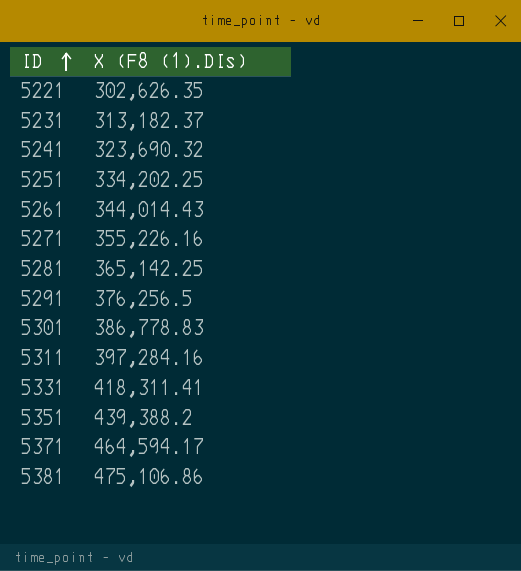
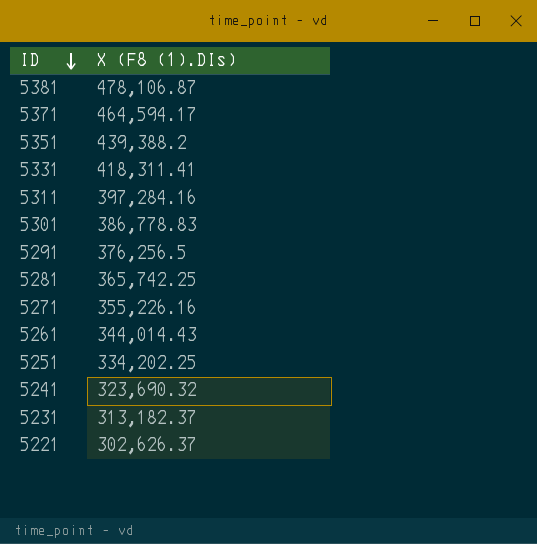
row order: ID ascending -> ID descending
5381 | X (F8 (1).DIs): 475,106.86 -> 478,106.87
5281 | X (F8 (1).DIs): 365,142.25 -> 365,742.25
5221 | X (F8 (1).DIs): 302,626.35 -> 302,626.37

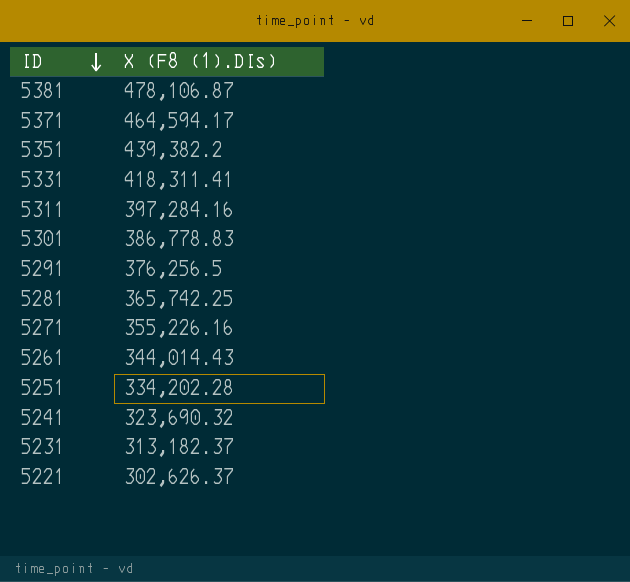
5351 | X (F8 (1).DIs): 439,388.2 -> 439,382.2
5251 | X (F8 (1).DIs): 334,202.25 -> 334,202.28

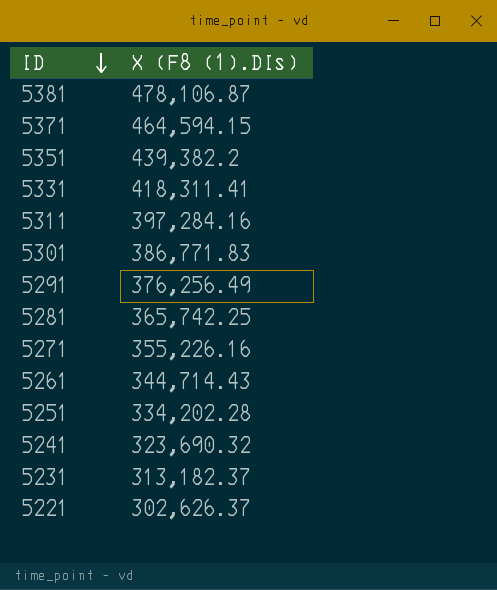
5371 | X (F8 (1).DIs): 464,594.17 -> 464,594.15
5301 | X (F8 (1).DIs): 386,778.83 -> 386,771.83
5291 | X (F8 (1).DIs): 376,256.5 -> 376,256.49
5261 | X (F8 (1).DIs): 344,014.43 -> 344,714.43

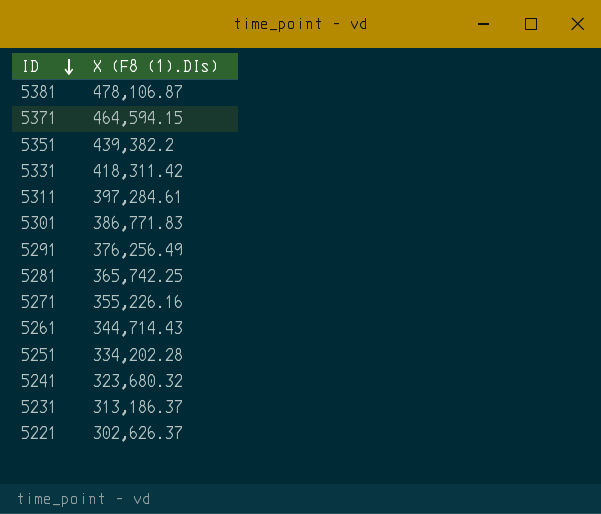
5331 | X (F8 (1).DIs): 418,311.41 -> 418,311.42
5311 | X (F8 (1).DIs): 397,284.16 -> 397,284.61
5241 | X (F8 (1).DIs): 323,690.32 -> 323,680.32
5231 | X (F8 (1).DIs): 313,182.37 -> 313,186.37

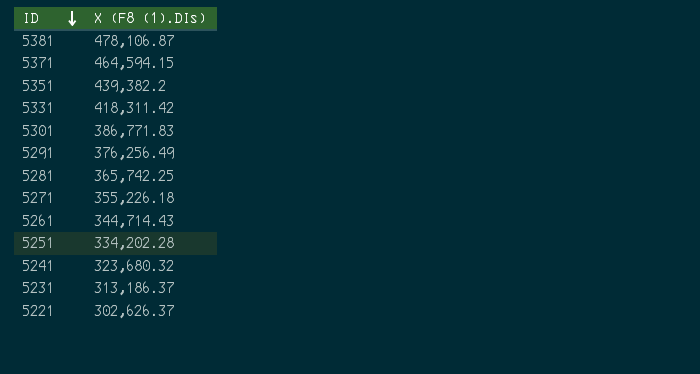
row 5311: 397,284.61 -> none
5271 | X (F8 (1).DIs): 355,226.16 -> 355,226.18

